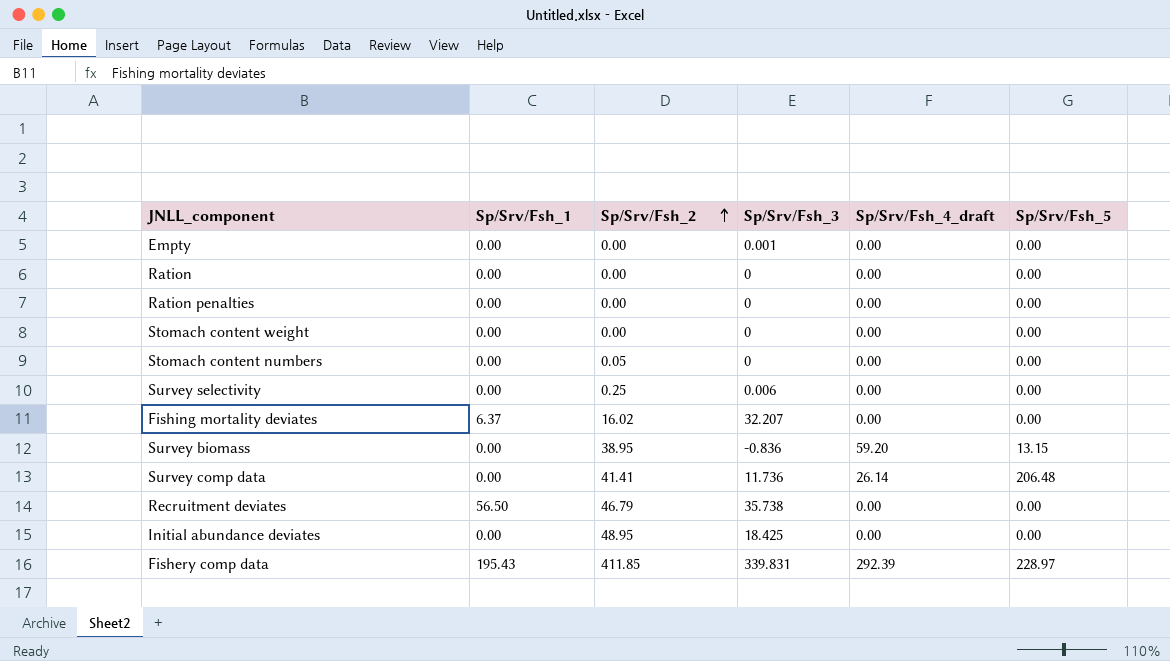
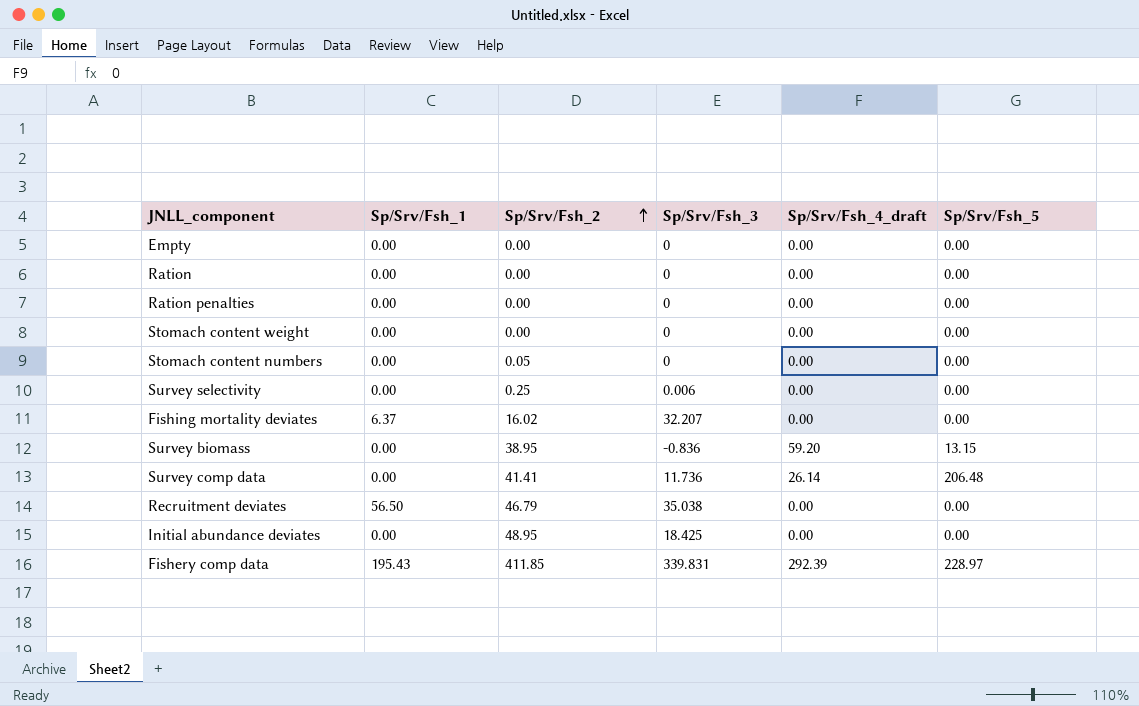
Empty | Sp/Srv/Fsh_3: 0.001 -> 0
Recruitment deviates | Sp/Srv/Fsh_3: 35.738 -> 35.038

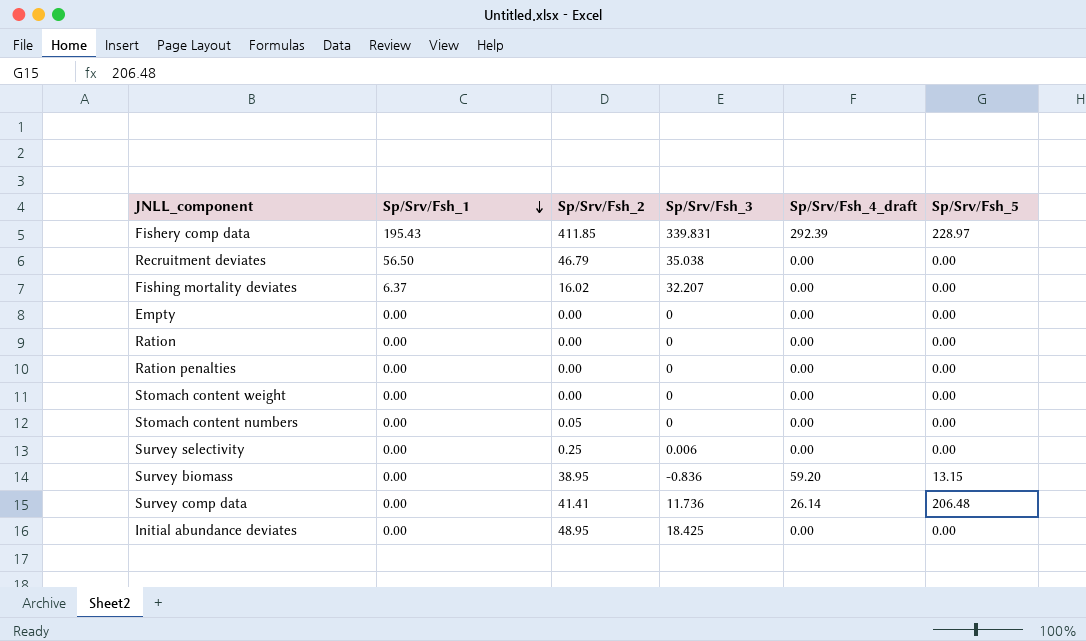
row order: Sp/Srv/Fsh_2 ascending -> Sp/Srv/Fsh_1 descending

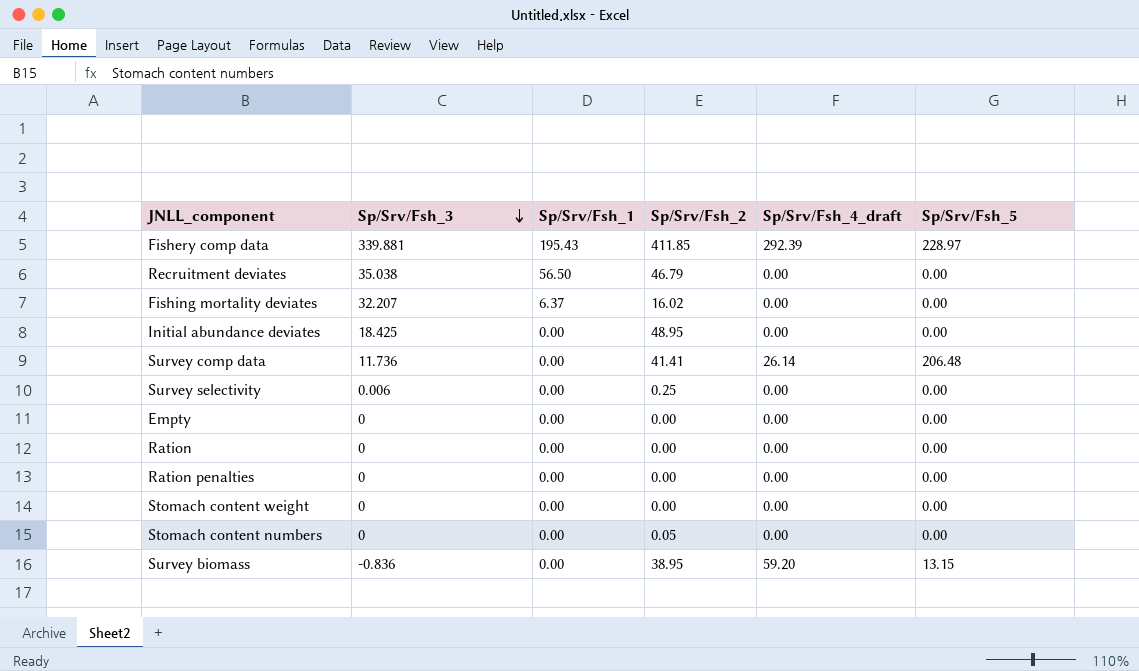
row order: Sp/Srv/Fsh_1 descending -> Sp/Srv/Fsh_3 descending
column Sp/Srv/Fsh_3 | position: 4 -> 2
Fishery comp data | Sp/Srv/Fsh_3: 339.831 -> 339.881

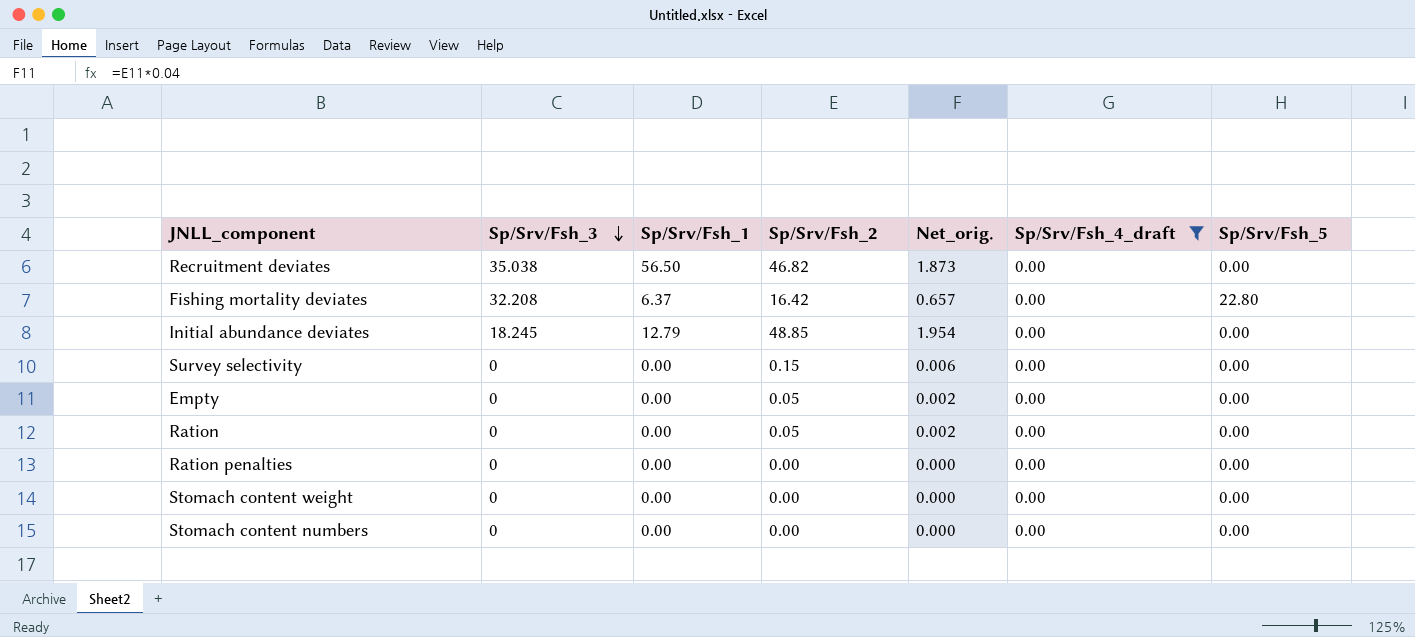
filter: none -> Sp/Srv/Fsh_4_draft = 0.00
column Net_orig. | formula: none -> [Sp/Srv/Fsh_2] * 0.04
Recruitment deviates | Sp/Srv/Fsh_2: 46.79 -> 46.82
Fishing mortality deviates | Sp/Srv/Fsh_3: 32.207 -> 32.208
Fishing mortality deviates | Sp/Srv/Fsh_2: 16.02 -> 16.42
Fishing mortality deviates | Sp/Srv/Fsh_5: 0.00 -> 22.80
Initial abundance deviates | Sp/Srv/Fsh_3: 18.425 -> 18.245
Initial abundance deviates | Sp/Srv/Fsh_1: 0.00 -> 12.79
Initial abundance deviates | Sp/Srv/Fsh_2: 48.95 -> 48.85
Survey selectivity | Sp/Srv/Fsh_3: 0.006 -> 0
Survey selectivity | Sp/Srv/Fsh_2: 0.25 -> 0.15
Empty | Sp/Srv/Fsh_2: 0.00 -> 0.05
Ration | Sp/Srv/Fsh_2: 0.00 -> 0.05
Stomach content numbers | Sp/Srv/Fsh_2: 0.05 -> 0.00

